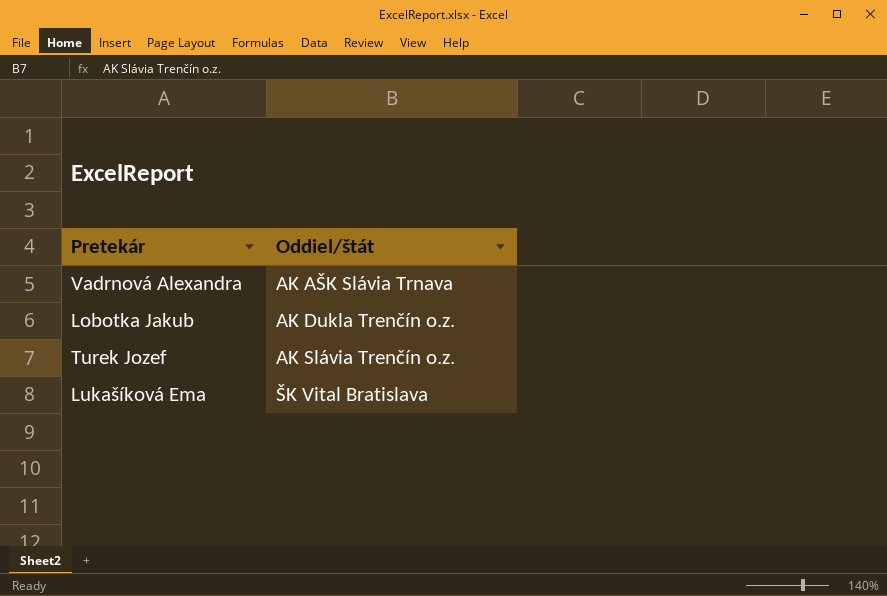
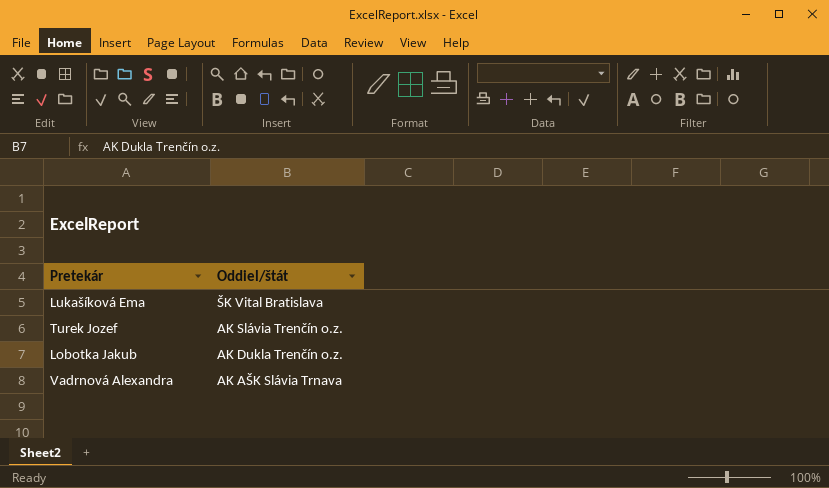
row order: Oddiel/štát ascending -> Oddiel/štát descending

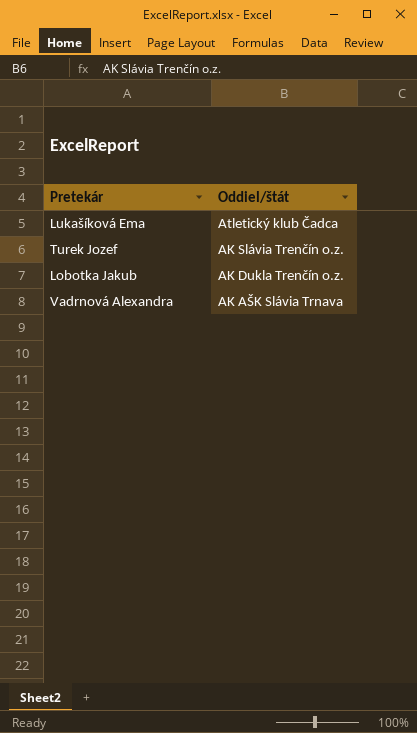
Lukašíková Ema | Oddiel/štát: ŠK Vital Bratislava -> Atletický klub Čadca

